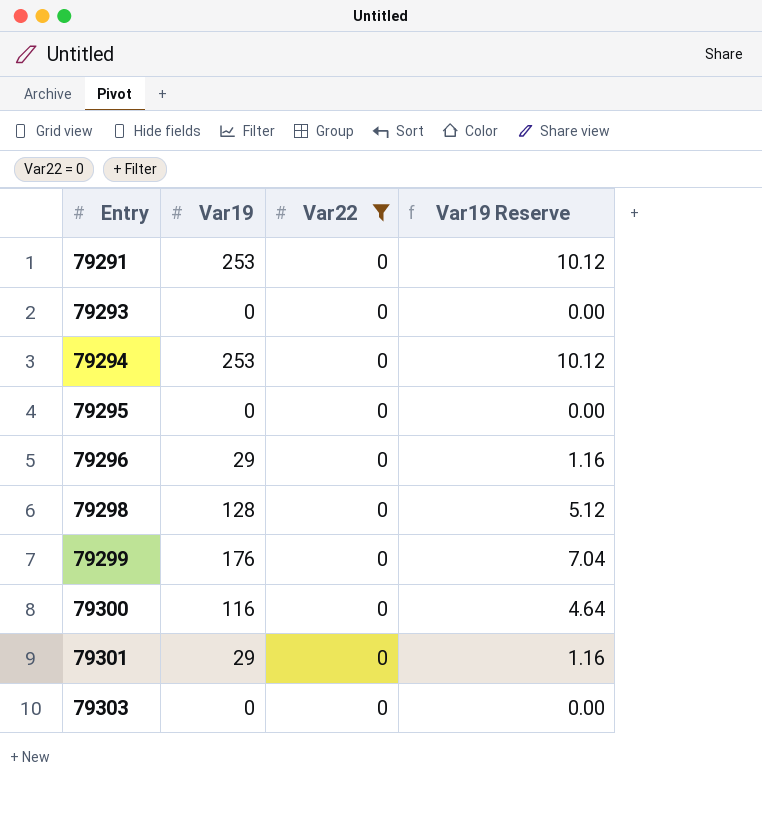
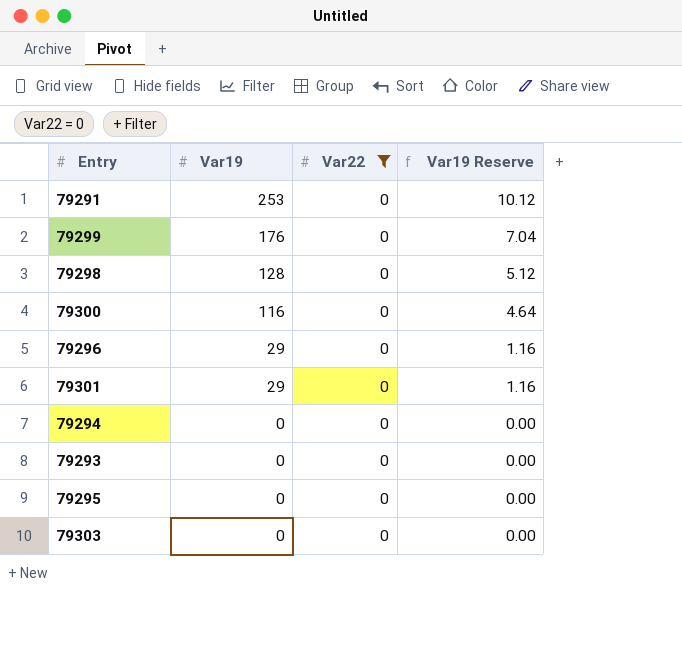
row order: Entry ascending -> Var19 descending
79294 | Var19: 253 -> 0
79294 | Var19 Reserve: 10.12 -> 0.00

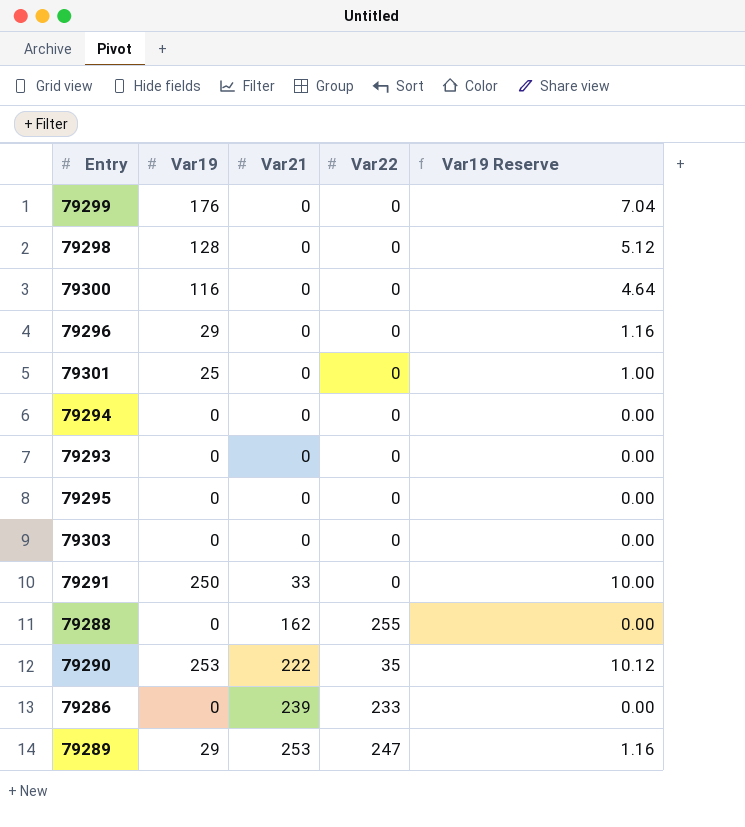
filter: Var22 = 0 -> none
row order: Var19 descending -> Var21 ascending
column Var21 | position: none -> 3
79301 | Var19: 29 -> 25
79301 | Var19 Reserve: 1.16 -> 1.00
79291 | Var19: 253 -> 250
79291 | Var19 Reserve: 10.12 -> 10.00

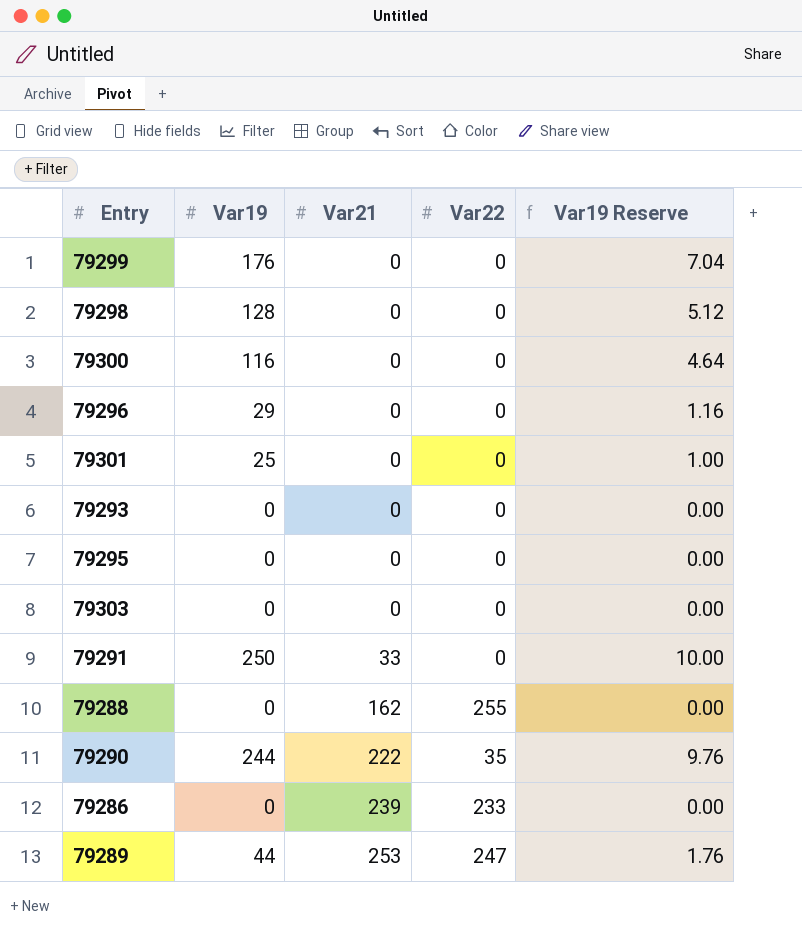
row 79294: 0 | 0 | 0 | 0.00 -> none
79290 | Var19: 253 -> 244
79290 | Var19 Reserve: 10.12 -> 9.76
79289 | Var19: 29 -> 44
79289 | Var19 Reserve: 1.16 -> 1.76

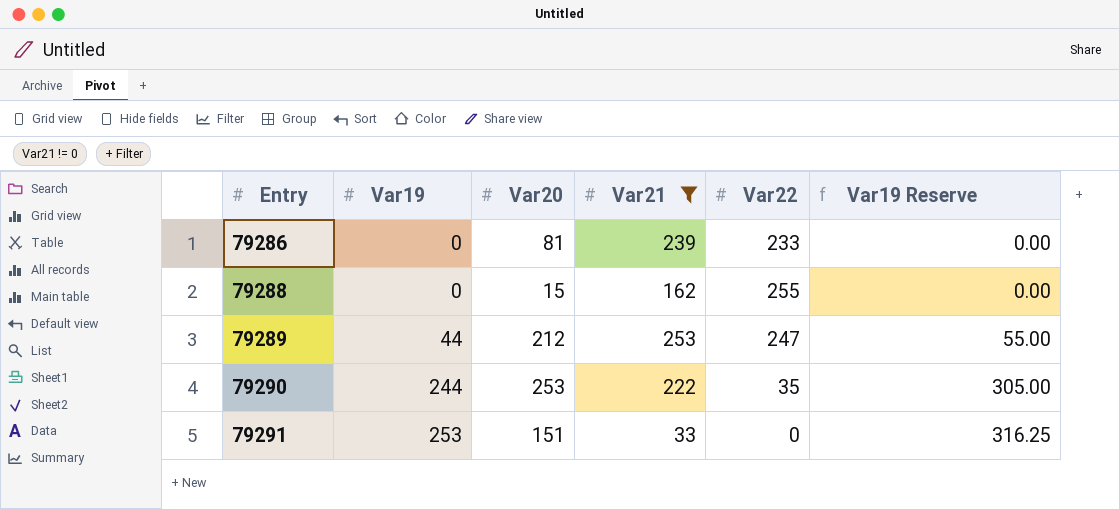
filter: none -> Var21 != 0
row order: Var21 ascending -> Entry ascending
column Var20 | position: none -> 3
column Var19 Reserve | formula: [Var19] * 0.04 -> [Var19] * 1.25
79291 | Var19: 250 -> 253

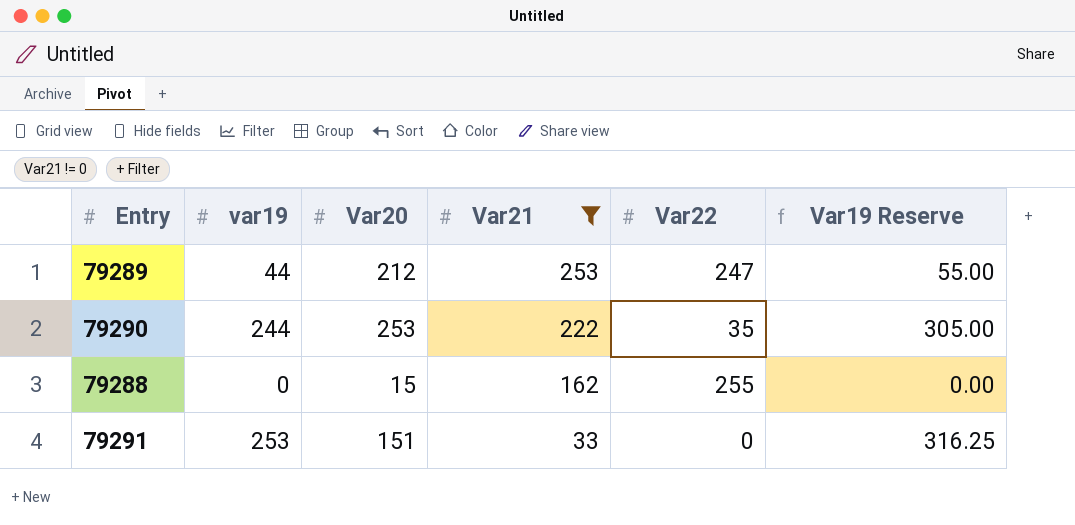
row order: Entry ascending -> Var21 descending
column name: Var19 -> var19
row 79286: 0 | 81 | 239 | 233 | 0.00 -> none

